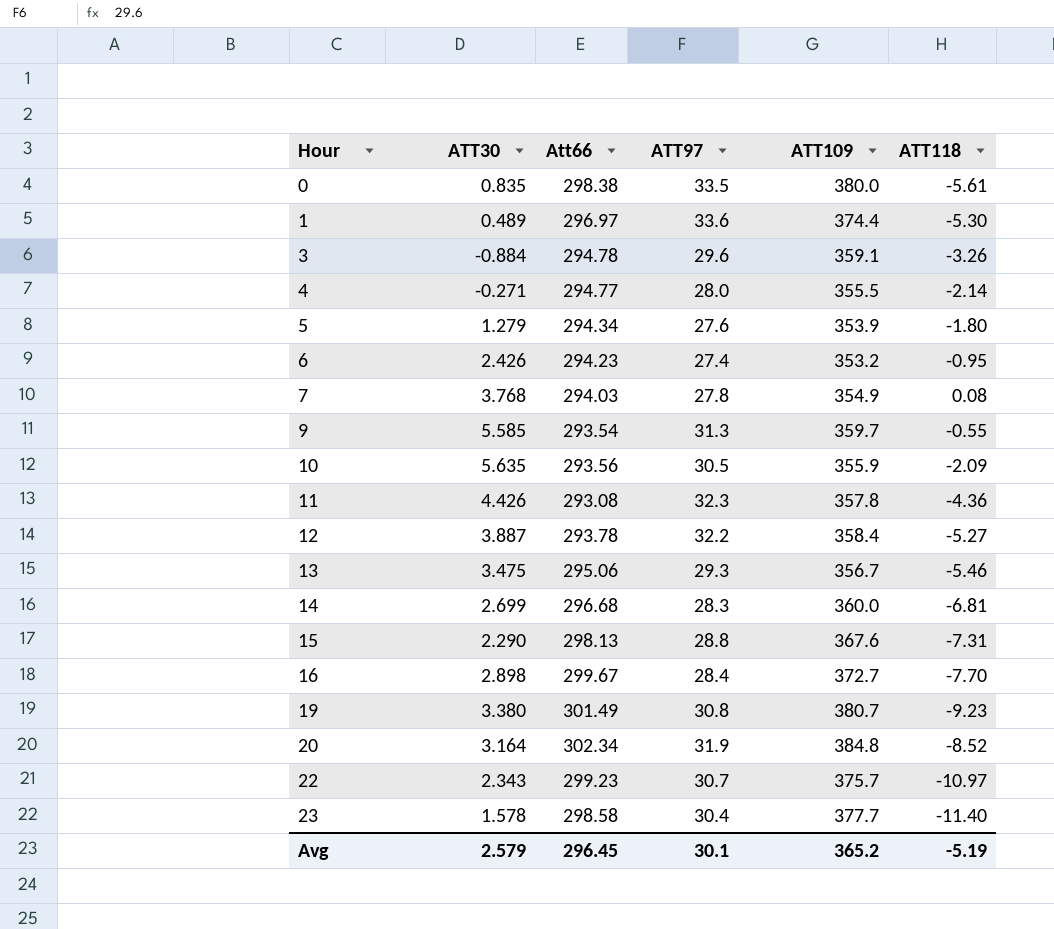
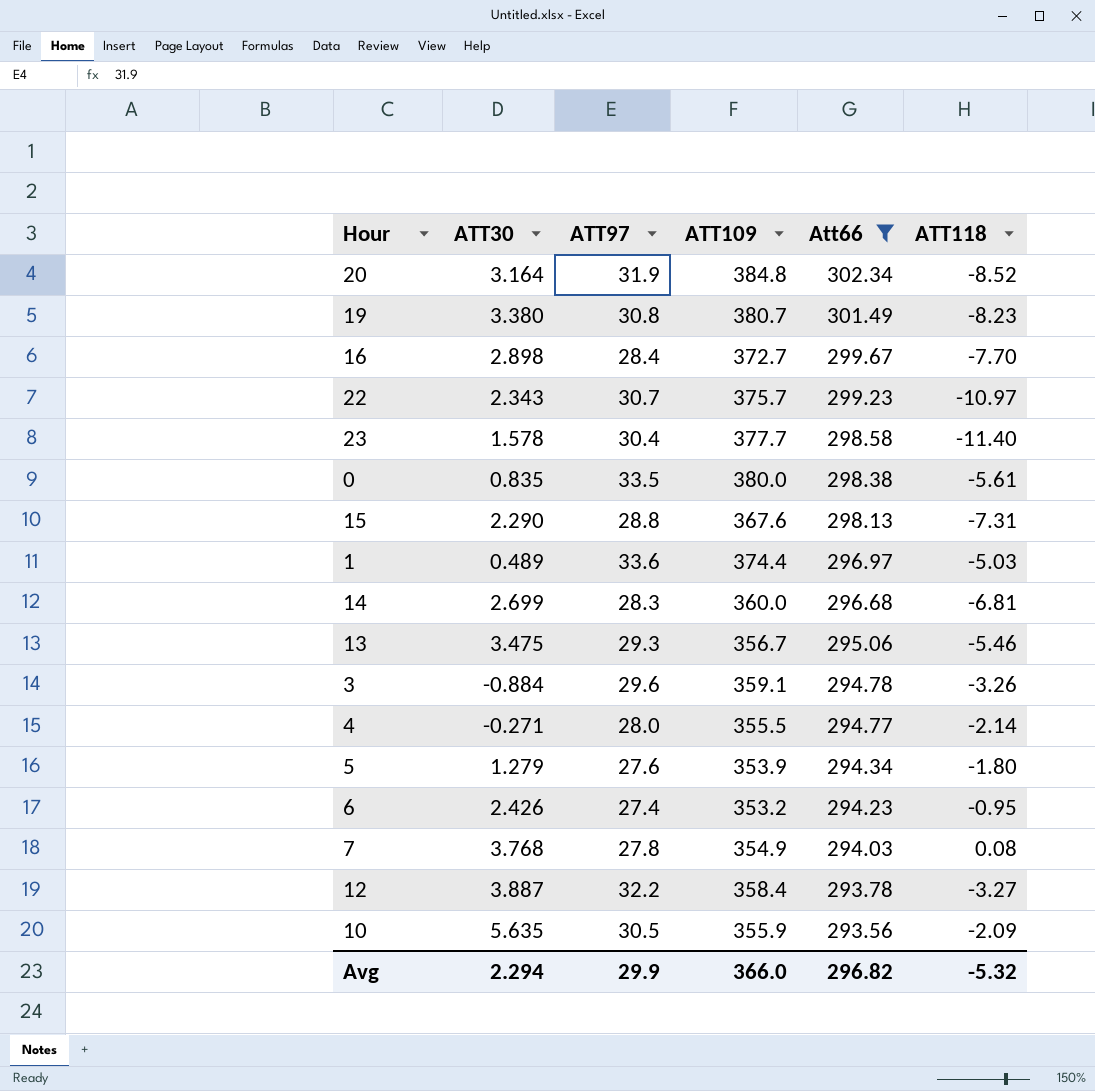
filter: none -> Att66 >= 293.56
row order: Hour ascending -> Att66 descending
column Att66 | position: 3 -> 5
19 | ATT118: -9.23 -> -8.23
1 | ATT118: -5.30 -> -5.03
12 | ATT118: -5.27 -> -3.27
Avg | ATT30: 2.579 -> 2.294
Avg | ATT97: 30.1 -> 29.9
Avg | ATT109: 365.2 -> 366.0
Avg | Att66: 296.45 -> 296.82
Avg | ATT118: -5.19 -> -5.32

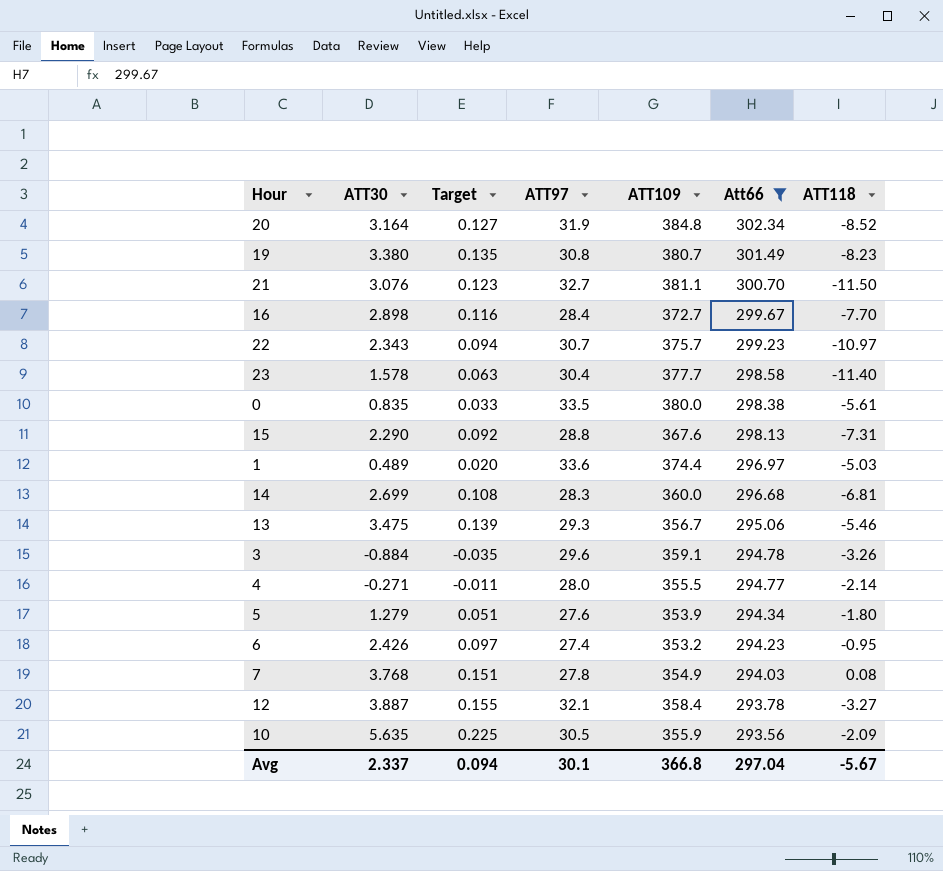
column Target | formula: none -> [ATT30] * 0.04
row 21: none -> 3.076 | 0.123 | 32.7 | 381.1 | 300.70 | -11.50
12 | ATT97: 32.2 -> 32.1
Avg | ATT30: 2.294 -> 2.337
Avg | ATT97: 29.9 -> 30.1
Avg | ATT109: 366.0 -> 366.8
Avg | Att66: 296.82 -> 297.04
Avg | ATT118: -5.32 -> -5.67

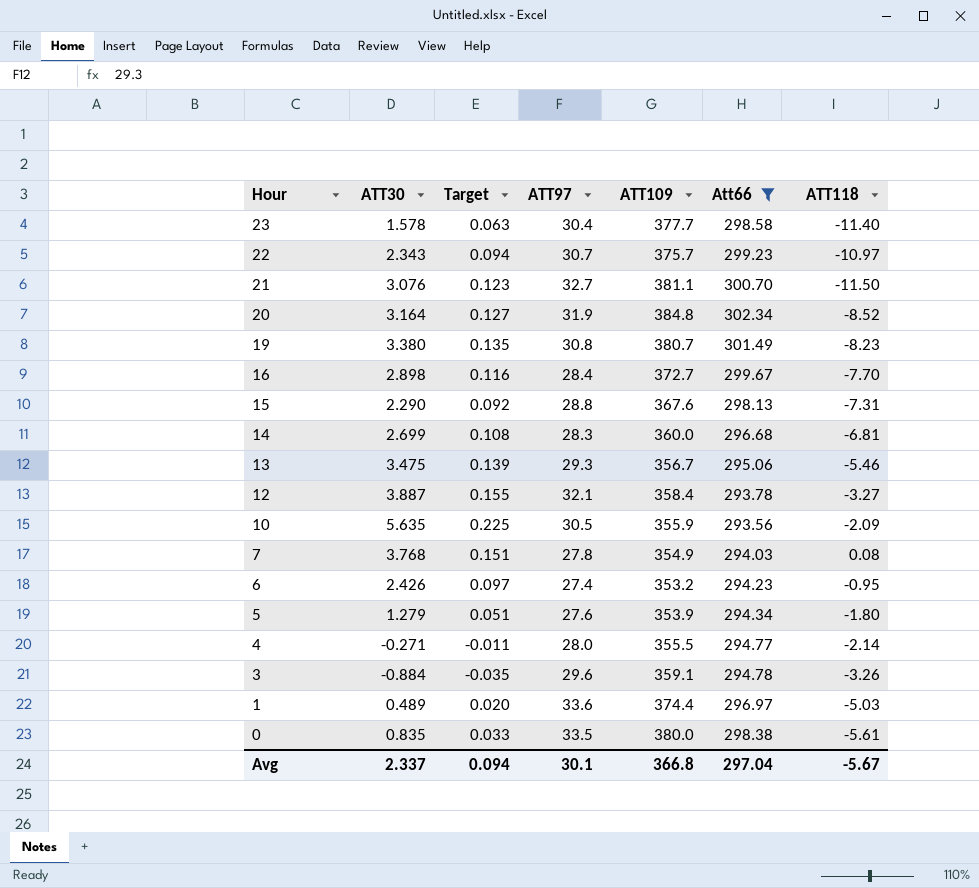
row order: Att66 descending -> Hour descending

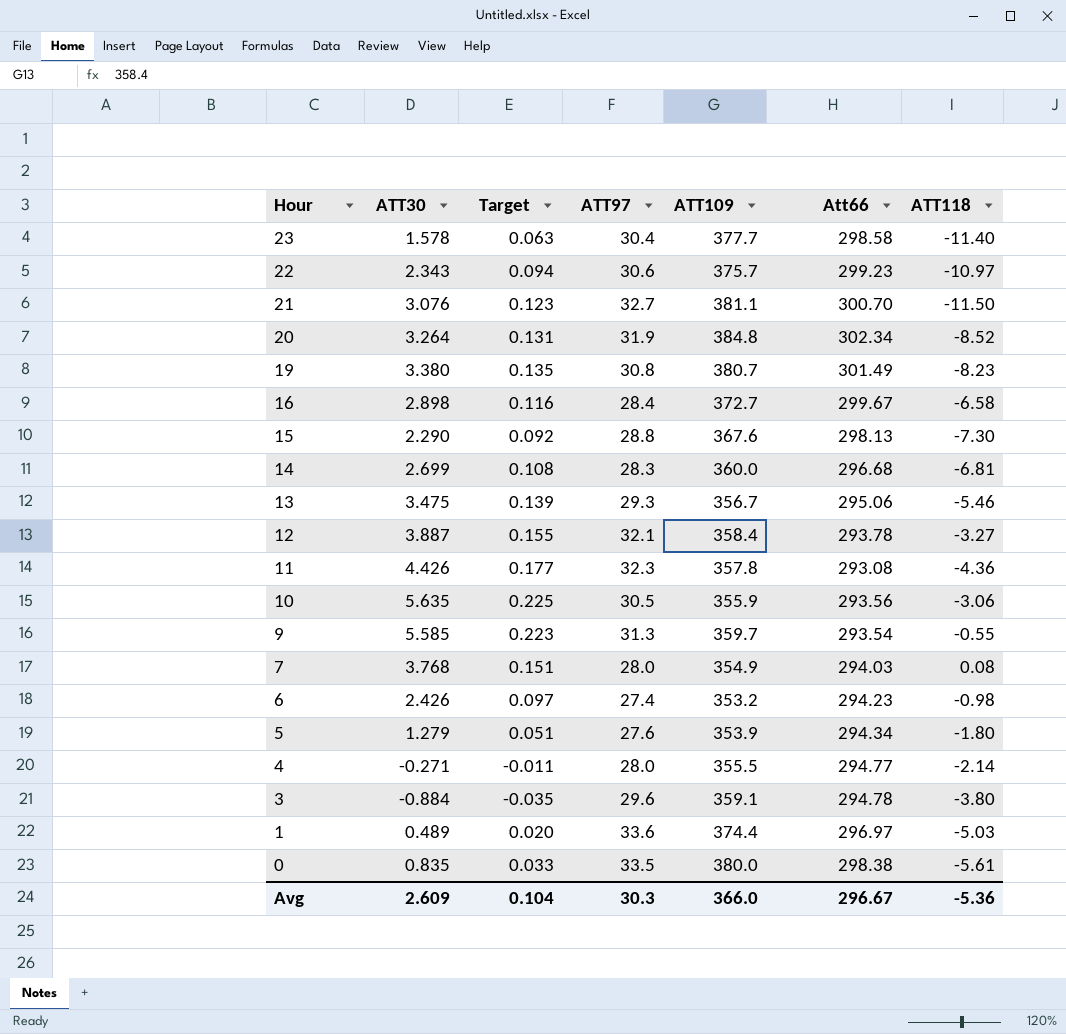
filter: Att66 >= 293.56 -> none
22 | ATT97: 30.7 -> 30.6
20 | ATT30: 3.164 -> 3.264
20 | Target: 0.127 -> 0.131
16 | ATT118: -7.70 -> -6.58
15 | ATT118: -7.31 -> -7.30
10 | ATT118: -2.09 -> -3.06
7 | ATT97: 27.8 -> 28.0
6 | ATT118: -0.95 -> -0.98
3 | ATT118: -3.26 -> -3.80
Avg | ATT30: 2.337 -> 2.609
Avg | Target: 0.094 -> 0.104
Avg | ATT97: 30.1 -> 30.3
Avg | ATT109: 366.8 -> 366.0
Avg | Att66: 297.04 -> 296.67
Avg | ATT118: -5.67 -> -5.36

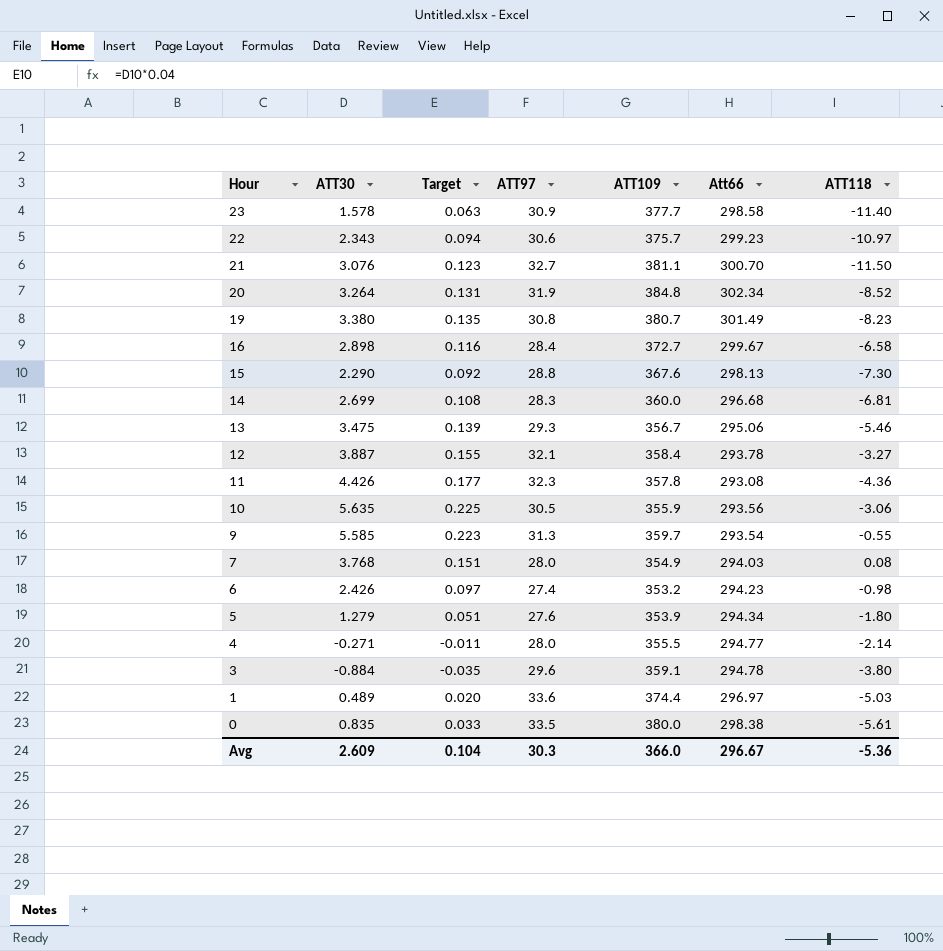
23 | ATT97: 30.4 -> 30.9

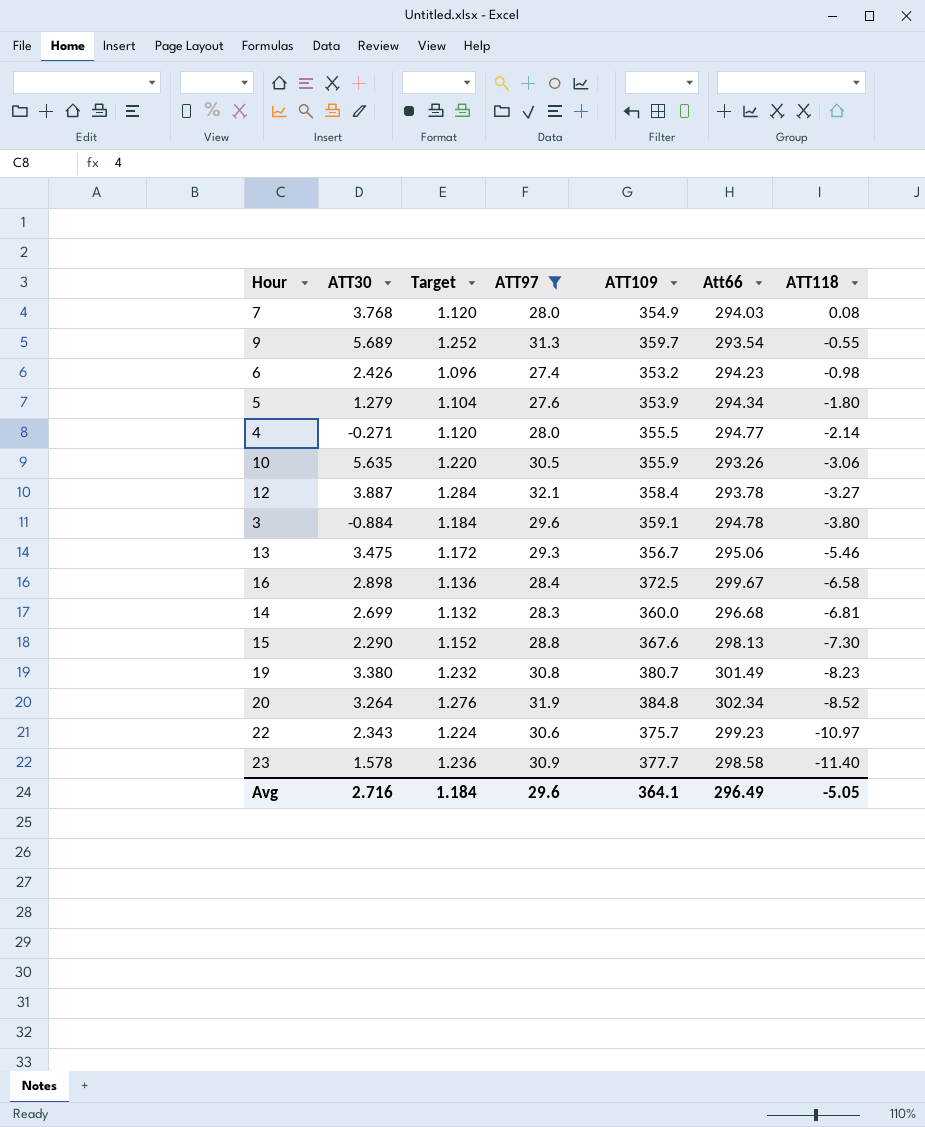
filter: none -> ATT97 <= 32.1
row order: Hour descending -> ATT118 descending
column Target | formula: [ATT30] * 0.04 -> [ATT97] * 0.04
9 | ATT30: 5.585 -> 5.689
10 | Att66: 293.56 -> 293.26
16 | ATT109: 372.7 -> 372.5
Avg | ATT30: 2.609 -> 2.716
Avg | Target: 0.104 -> 1.184
Avg | ATT97: 30.3 -> 29.6
Avg | ATT109: 366.0 -> 364.1
Avg | Att66: 296.67 -> 296.49
Avg | ATT118: -5.36 -> -5.05

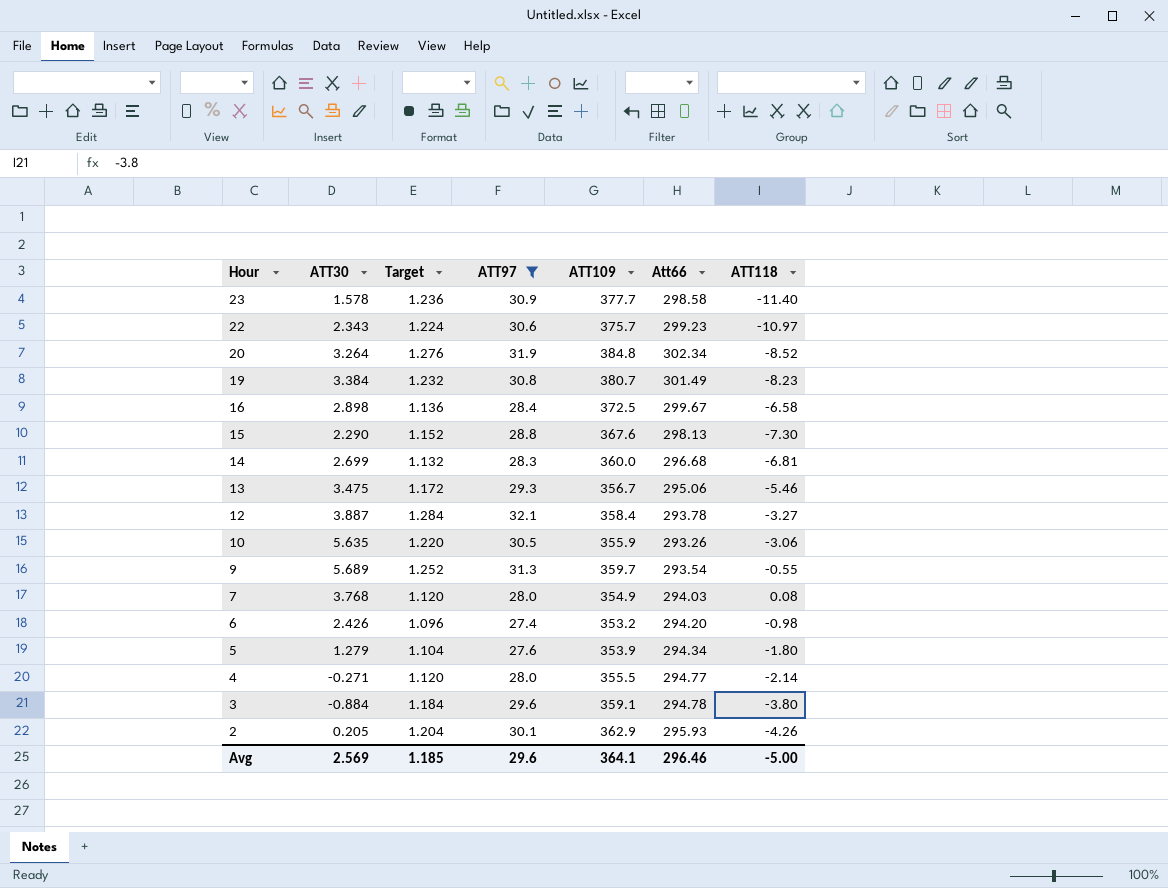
row order: ATT118 descending -> Hour descending
19 | ATT30: 3.380 -> 3.384
6 | Att66: 294.23 -> 294.20
row 2: none -> 0.205 | 1.204 | 30.1 | 362.9 | 295.93 | -4.26
Avg | ATT30: 2.716 -> 2.569
Avg | Target: 1.184 -> 1.185
Avg | Att66: 296.49 -> 296.46
Avg | ATT118: -5.05 -> -5.00

